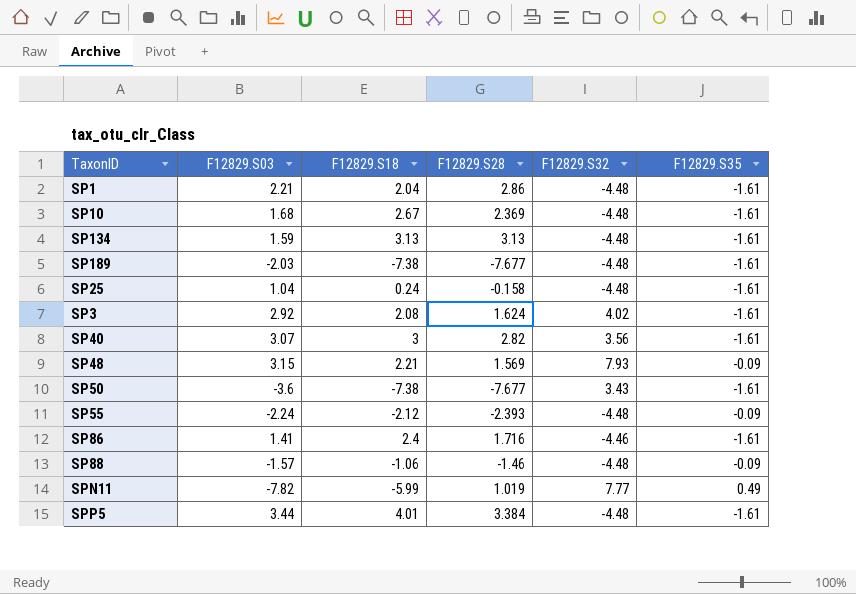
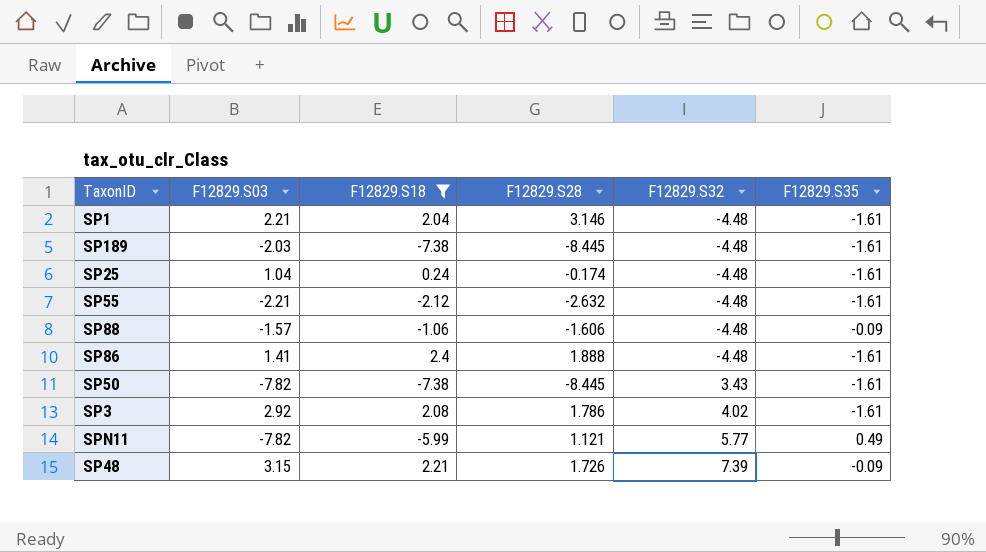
filter: none -> F12829.S18 <= 2.4
row order: none -> F12829.S32 ascending
SP1 | F12829.S28: 2.86 -> 3.146
SP189 | F12829.S28: -7.677 -> -8.445
SP25 | F12829.S28: -0.158 -> -0.174
SP55 | F12829.S03: -2.24 -> -2.21
SP55 | F12829.S28: -2.393 -> -2.632
SP55 | F12829.S35: -0.09 -> -1.61
SP88 | F12829.S28: -1.46 -> -1.606
SP86 | F12829.S28: 1.716 -> 1.888
SP86 | F12829.S32: -4.46 -> -4.48
SP50 | F12829.S03: -3.6 -> -7.82
SP50 | F12829.S28: -7.677 -> -8.445
SP3 | F12829.S28: 1.624 -> 1.786
SPN11 | F12829.S28: 1.019 -> 1.121
SPN11 | F12829.S32: 7.77 -> 5.77
SP48 | F12829.S28: 1.569 -> 1.726
SP48 | F12829.S32: 7.93 -> 7.39

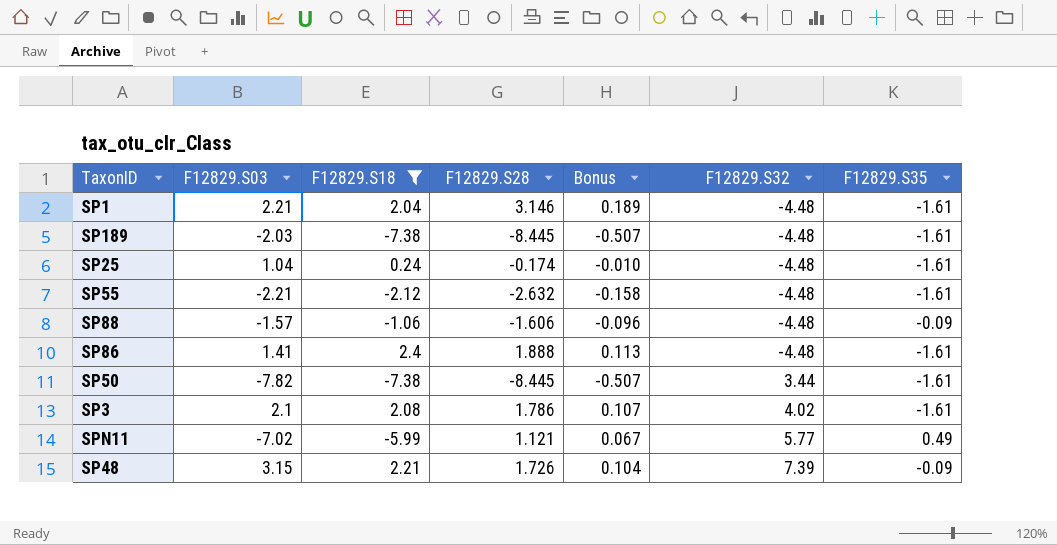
column Bonus | formula: none -> [F12829.S28] * 0.06
SP50 | F12829.S32: 3.43 -> 3.44
SP3 | F12829.S03: 2.92 -> 2.1
SPN11 | F12829.S03: -7.82 -> -7.02

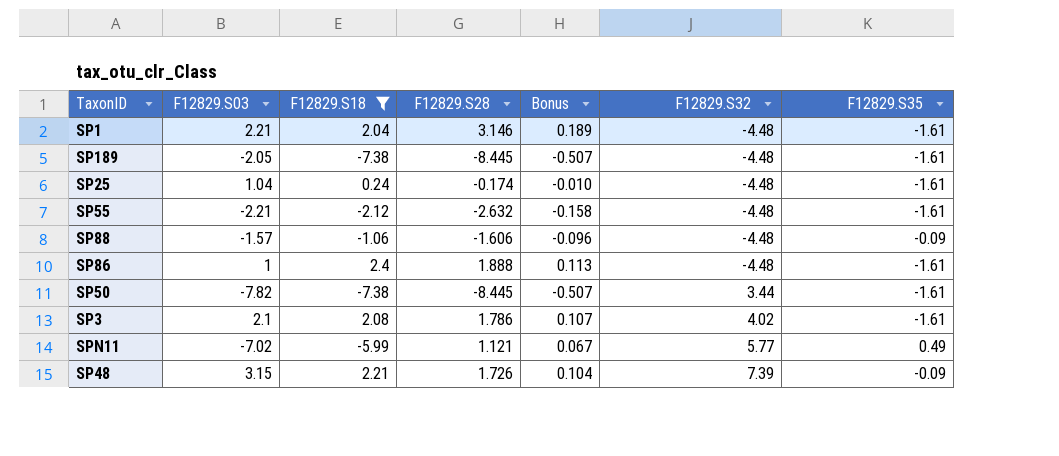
SP189 | F12829.S03: -2.03 -> -2.05
SP86 | F12829.S03: 1.41 -> 1

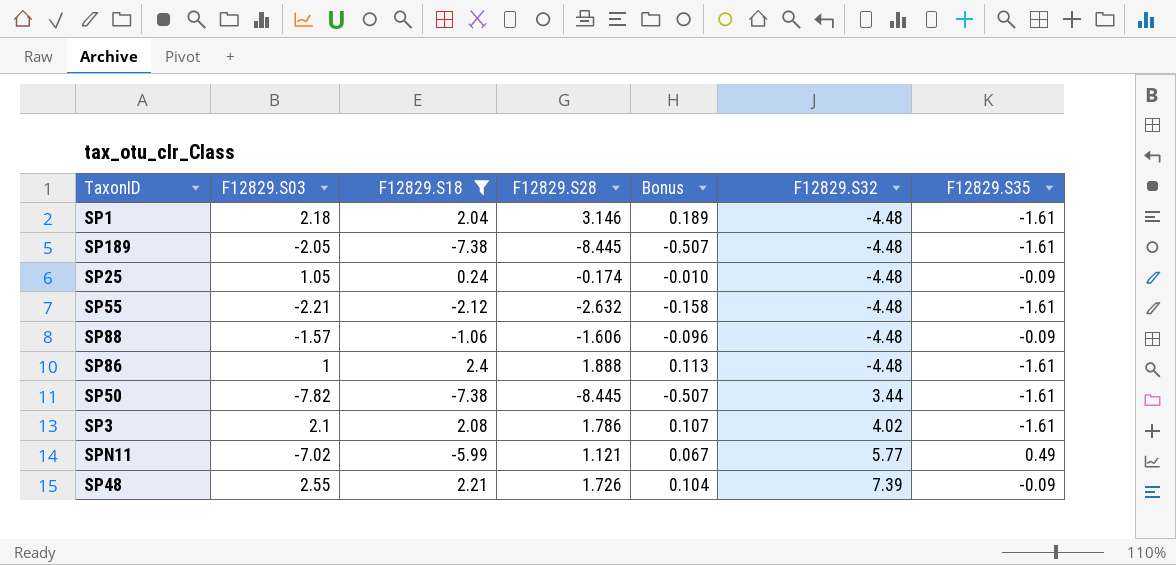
SP1 | F12829.S03: 2.21 -> 2.18
SP25 | F12829.S03: 1.04 -> 1.05
SP25 | F12829.S35: -1.61 -> -0.09
SP48 | F12829.S03: 3.15 -> 2.55

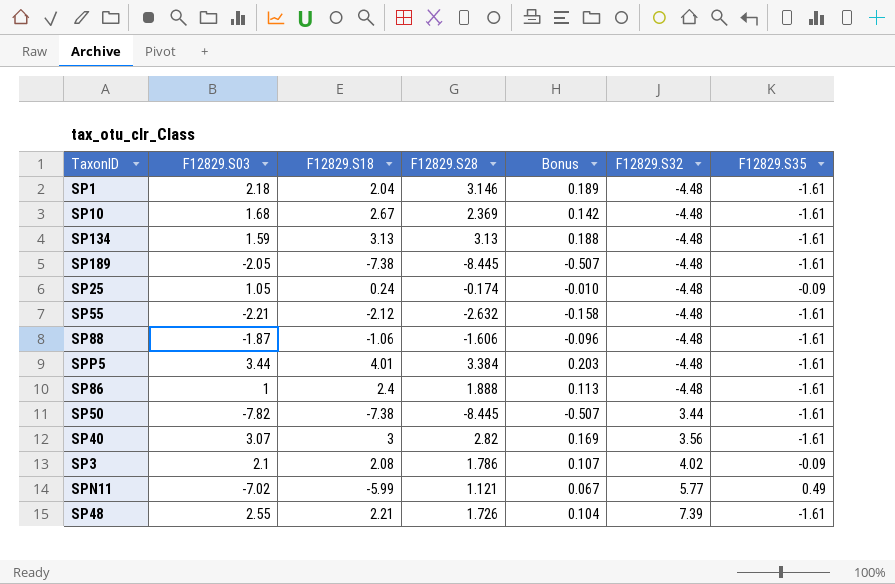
filter: F12829.S18 <= 2.4 -> none
SP88 | F12829.S03: -1.57 -> -1.87
SP88 | F12829.S35: -0.09 -> -1.61
SP3 | F12829.S35: -1.61 -> -0.09
SP48 | F12829.S35: -0.09 -> -1.61

